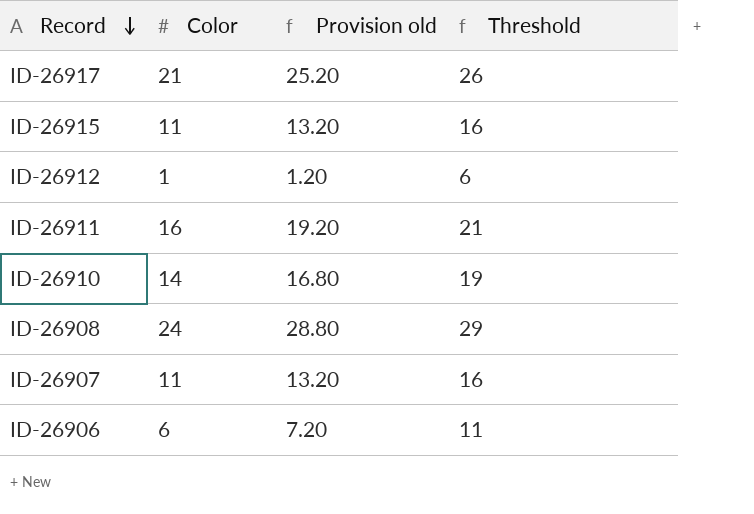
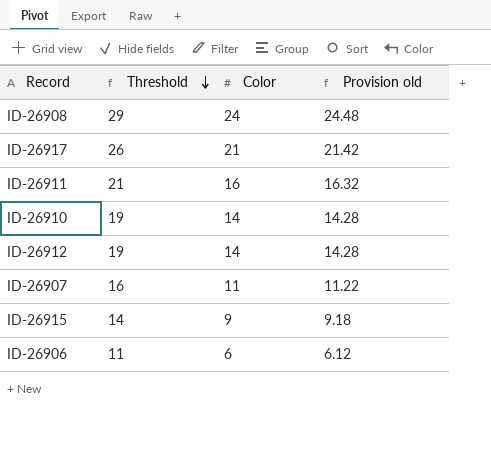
row order: Record descending -> Threshold descending
column Threshold | position: 4 -> 2
column Provision old | formula: [Color] * 1.2 -> [Color] * 1.02
ID-26912 | Threshold: 6 -> 19
ID-26912 | Color: 1 -> 14
ID-26915 | Threshold: 16 -> 14
ID-26915 | Color: 11 -> 9

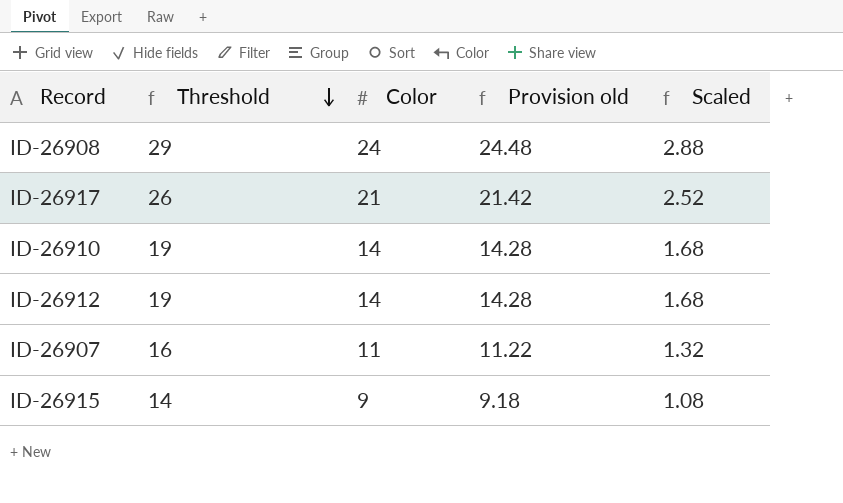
column Scaled | formula: none -> [Color] * 0.12
row ID-26911: 21 | 16 | 16.32 -> none
row ID-26906: 11 | 6 | 6.12 -> none

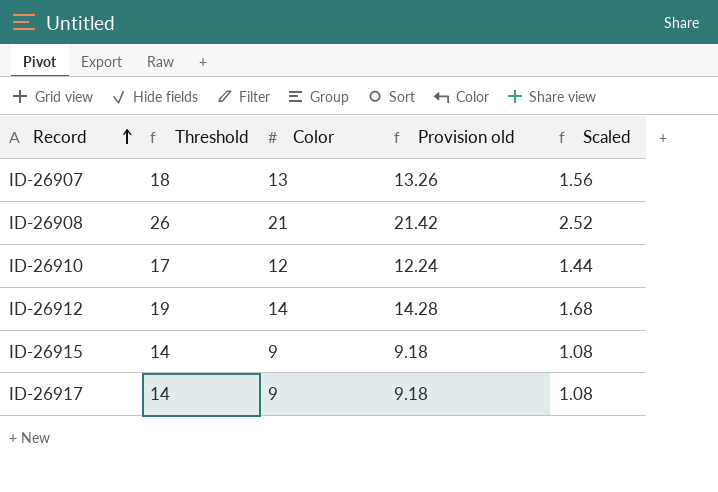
row order: Threshold descending -> Record ascending
ID-26907 | Threshold: 16 -> 18
ID-26907 | Color: 11 -> 13
ID-26907 | Provision old: 11.22 -> 13.26
ID-26907 | Scaled: 1.32 -> 1.56
ID-26908 | Threshold: 29 -> 26
ID-26908 | Color: 24 -> 21
ID-26908 | Provision old: 24.48 -> 21.42
ID-26908 | Scaled: 2.88 -> 2.52
ID-26910 | Threshold: 19 -> 17
ID-26910 | Color: 14 -> 12
ID-26910 | Provision old: 14.28 -> 12.24
ID-26910 | Scaled: 1.68 -> 1.44
ID-26917 | Threshold: 26 -> 14
ID-26917 | Color: 21 -> 9
ID-26917 | Provision old: 21.42 -> 9.18
ID-26917 | Scaled: 2.52 -> 1.08

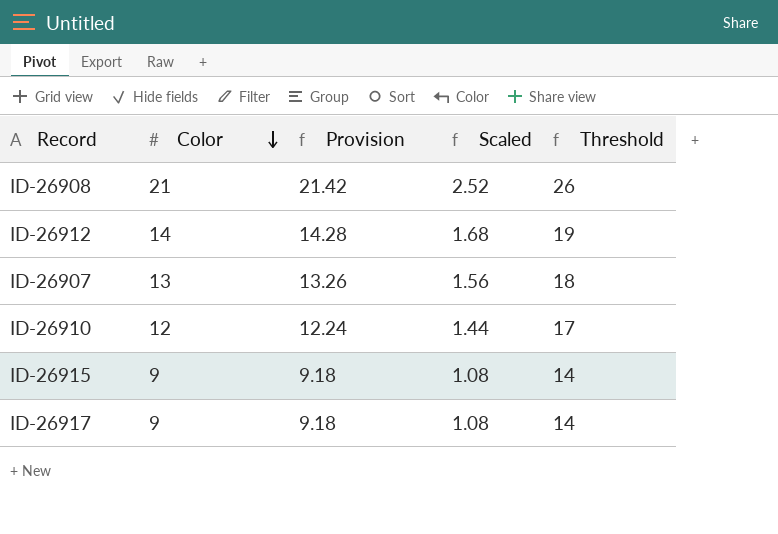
row order: Record ascending -> Color descending
column name: Provision old -> Provision
column Threshold | position: 2 -> 5

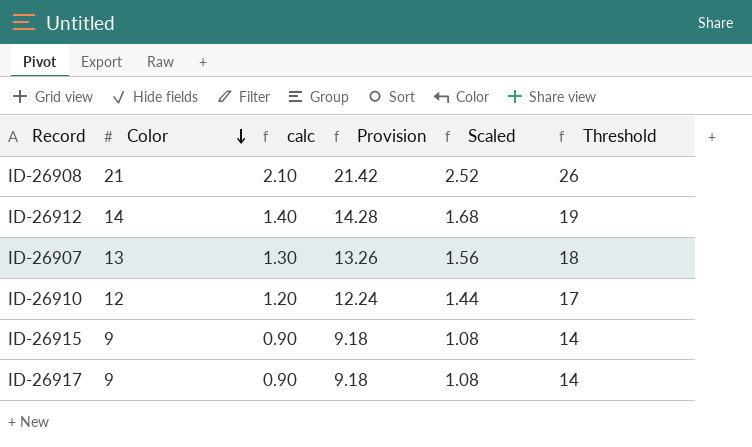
column calc | formula: none -> [Color] * 0.1

